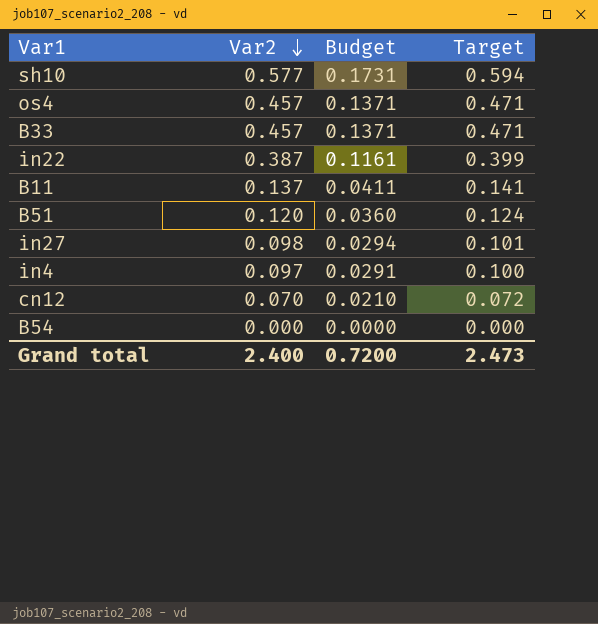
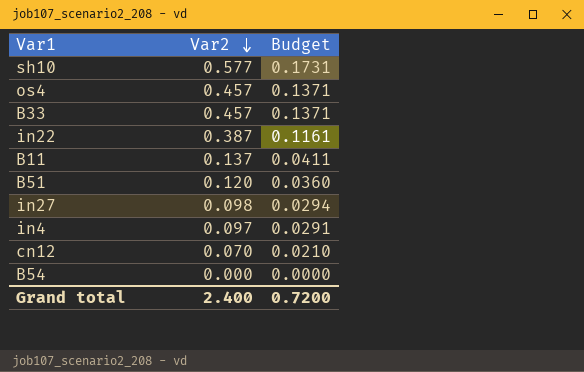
column Target | formula: [Var2] * 1.03 -> none

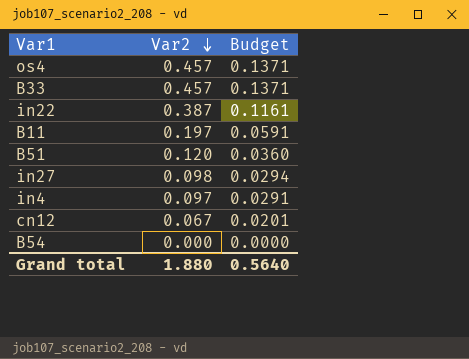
row sh10: 0.577 | 0.1731 -> none
B11 | Var2: 0.137 -> 0.197
B11 | Budget: 0.0411 -> 0.0591
cn12 | Var2: 0.070 -> 0.067
cn12 | Budget: 0.0210 -> 0.0201
Grand total | Var2: 2.400 -> 1.880
Grand total | Budget: 0.7200 -> 0.5640

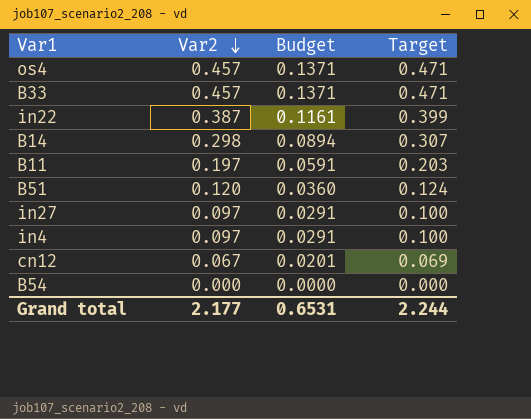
column Target | formula: none -> [Var2] * 1.03
row B14: none -> 0.298 | 0.0894 | 0.307
in27 | Var2: 0.098 -> 0.097
in27 | Budget: 0.0294 -> 0.0291
Grand total | Var2: 1.880 -> 2.177
Grand total | Budget: 0.5640 -> 0.6531

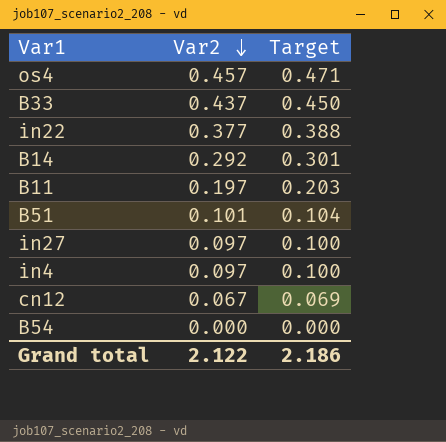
column Budget | formula: [Var2] * 0.3 -> none
B33 | Var2: 0.457 -> 0.437
B33 | Target: 0.471 -> 0.450
in22 | Var2: 0.387 -> 0.377
in22 | Target: 0.399 -> 0.388
B14 | Var2: 0.298 -> 0.292
B14 | Target: 0.307 -> 0.301
B51 | Var2: 0.120 -> 0.101
B51 | Target: 0.124 -> 0.104
Grand total | Var2: 2.177 -> 2.122
Grand total | Target: 2.244 -> 2.186

